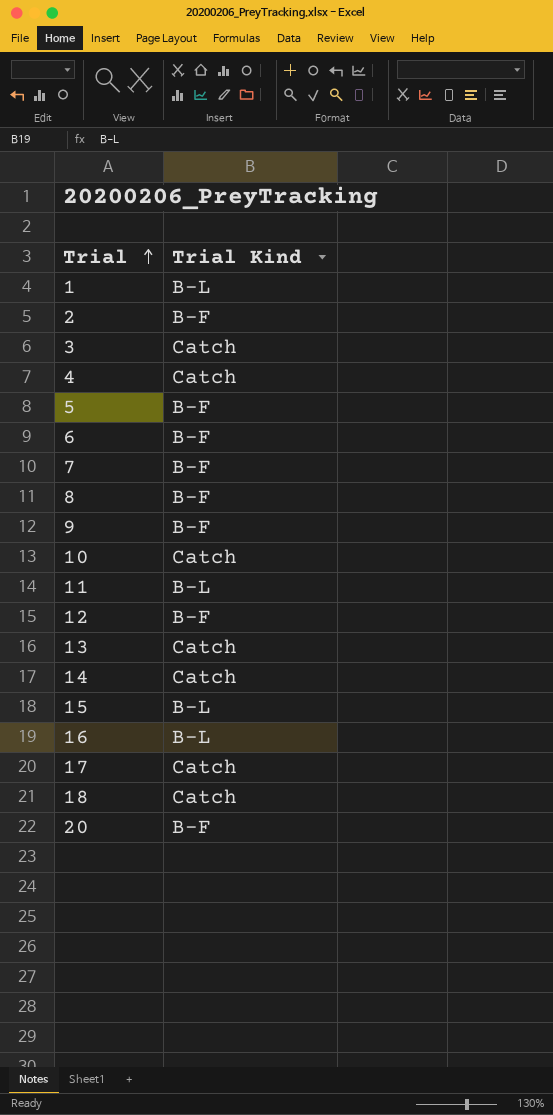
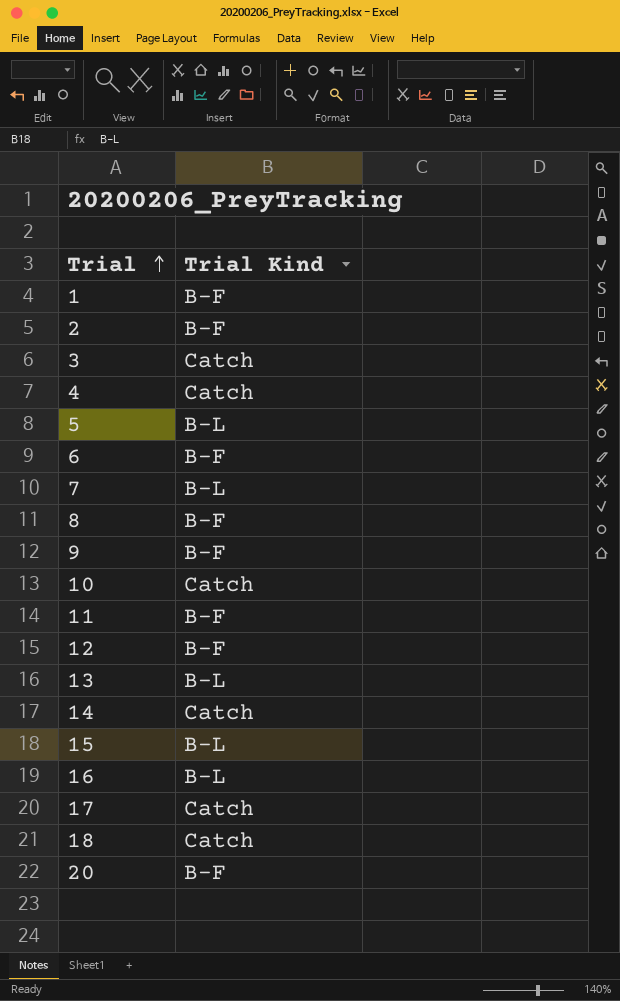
1 | Trial Kind: B-L -> B-F
5 | Trial Kind: B-F -> B-L
7 | Trial Kind: B-F -> B-L
11 | Trial Kind: B-L -> B-F
13 | Trial Kind: Catch -> B-L

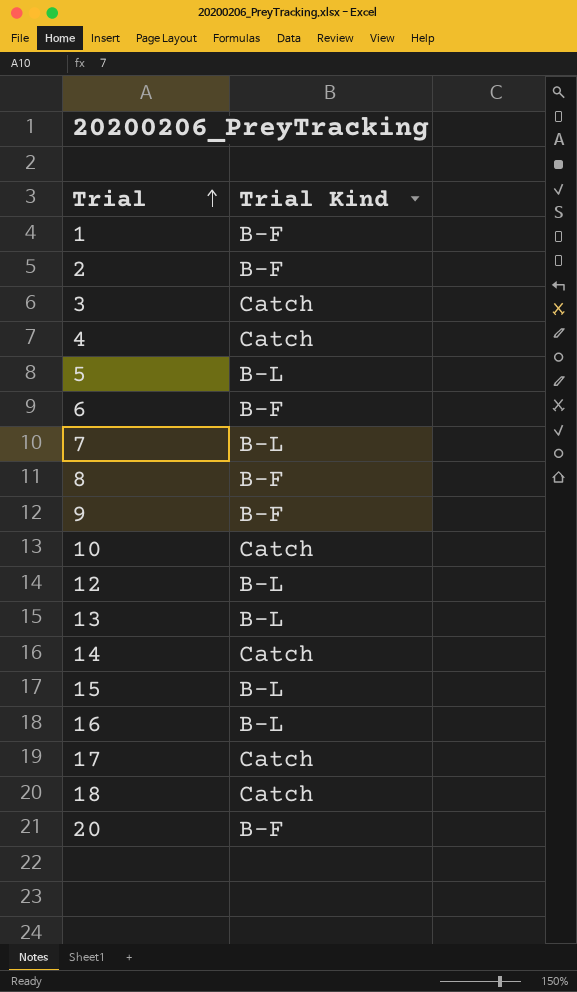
row 11: B-F -> none
12 | Trial Kind: B-F -> B-L

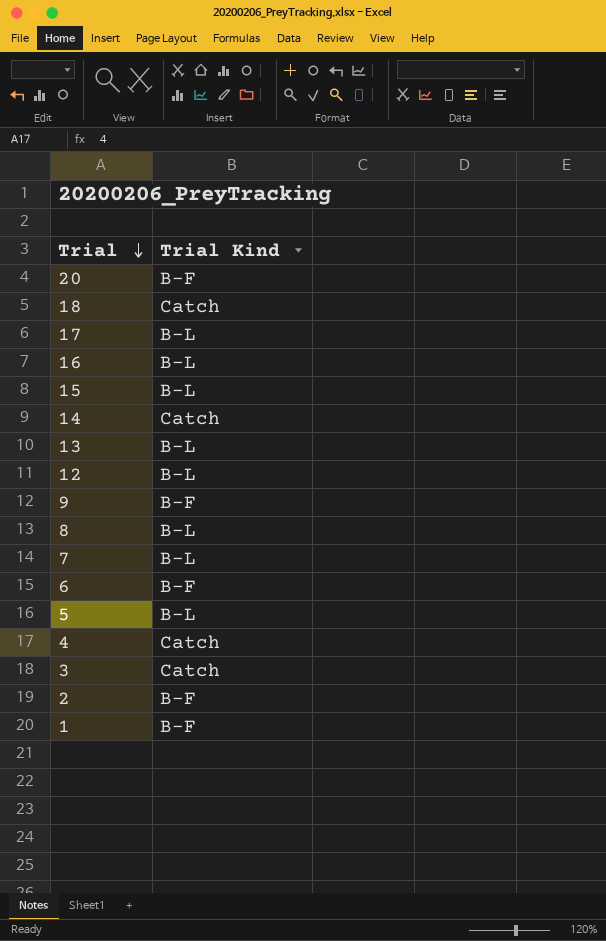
row order: Trial ascending -> Trial descending
row 10: Catch -> none
17 | Trial Kind: Catch -> B-L
8 | Trial Kind: B-F -> B-L

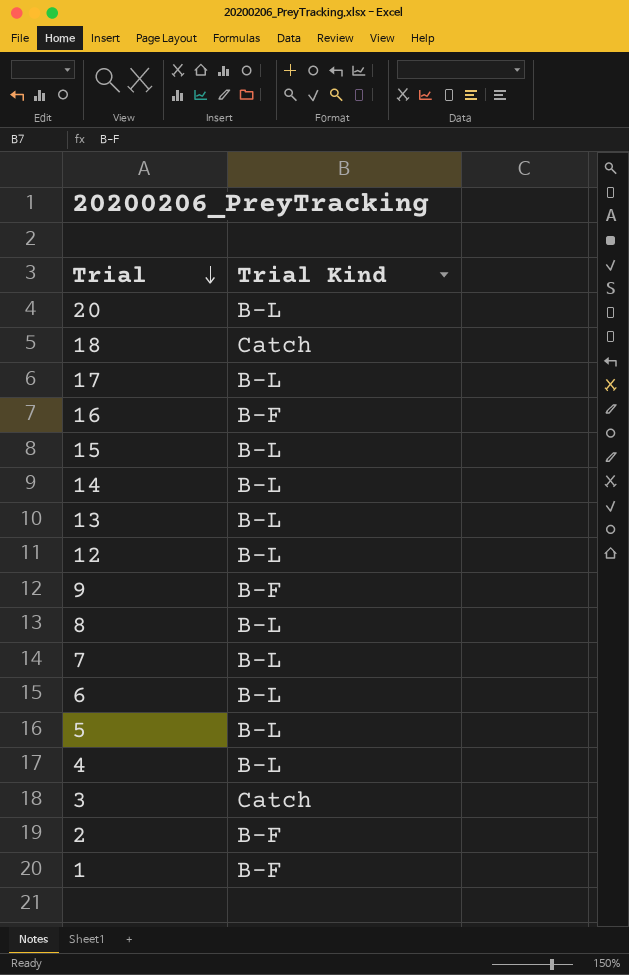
20 | Trial Kind: B-F -> B-L
16 | Trial Kind: B-L -> B-F
14 | Trial Kind: Catch -> B-L
6 | Trial Kind: B-F -> B-L
4 | Trial Kind: Catch -> B-L

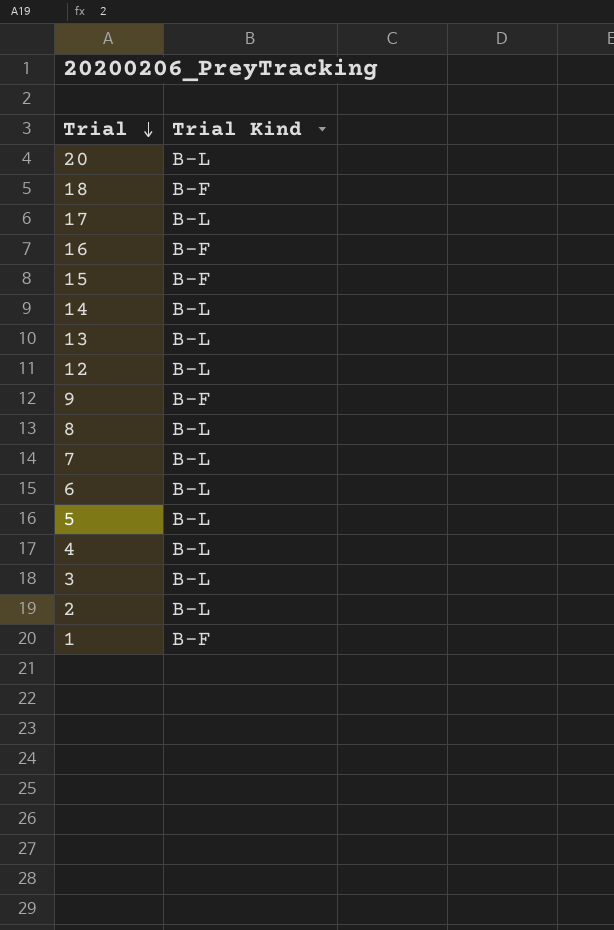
18 | Trial Kind: Catch -> B-F
15 | Trial Kind: B-L -> B-F
3 | Trial Kind: Catch -> B-L
2 | Trial Kind: B-F -> B-L

